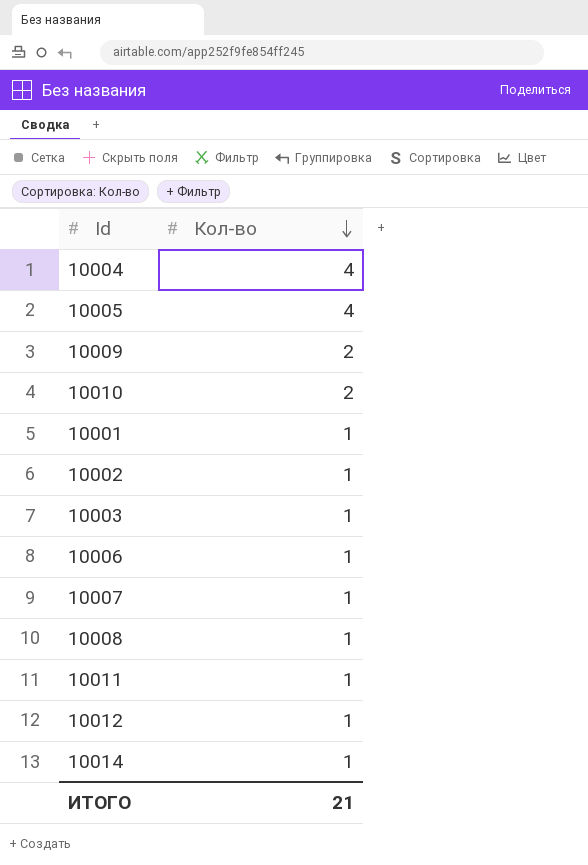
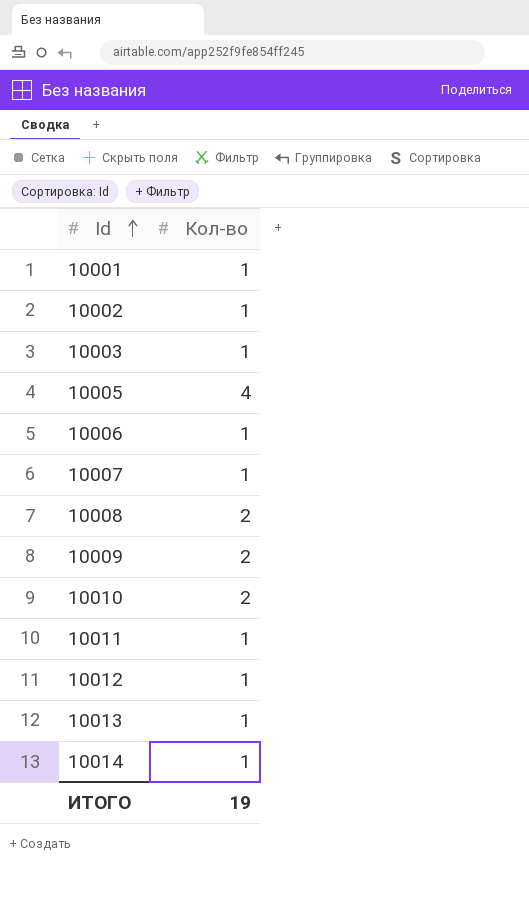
row order: Кол-во descending -> Id ascending
row 10004: 4 -> none
10008 | Кол-во: 1 -> 2
row 10013: none -> 1
ИТОГО | Кол-во: 21 -> 19

